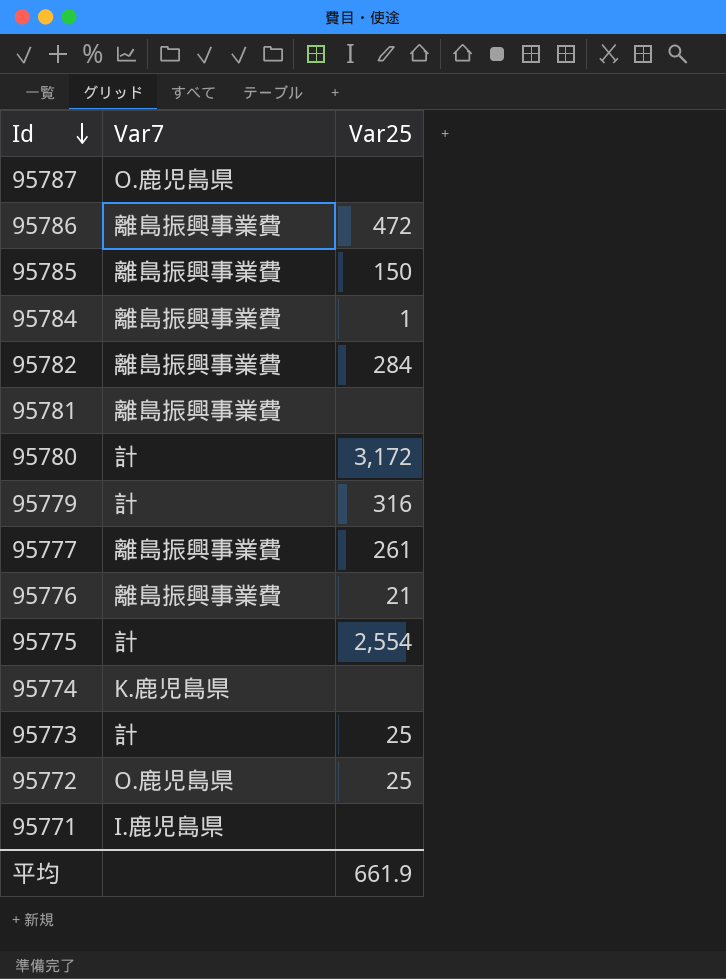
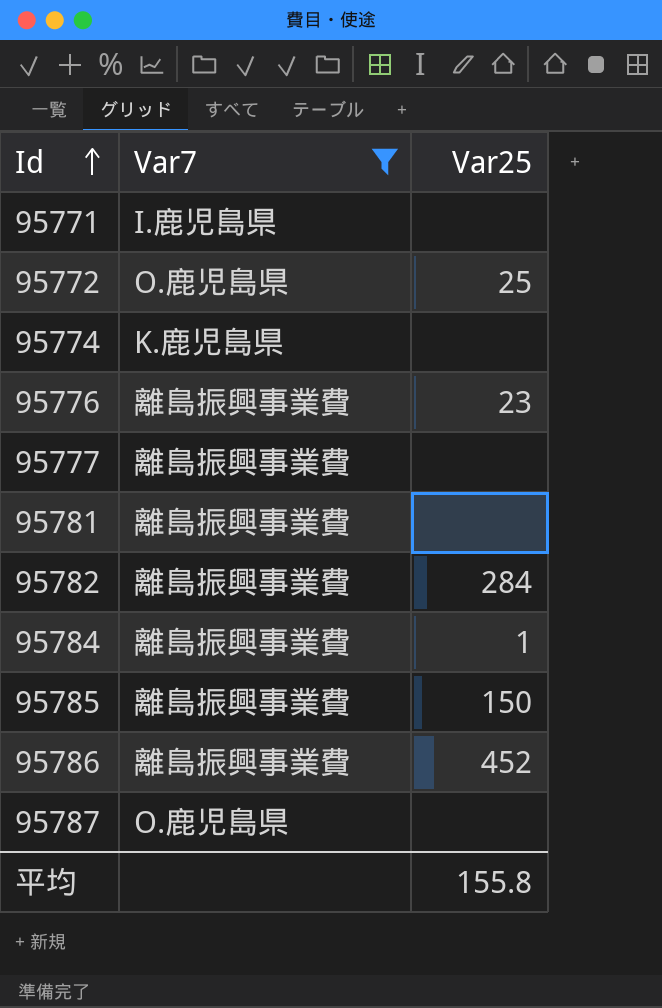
filter: none -> Var7 != 計
row order: Id descending -> Id ascending
95776 | Var25: 21 -> 23
95777 | Var25: 261 -> none
95786 | Var25: 472 -> 452
平均 | Var25: 661.9 -> 155.8

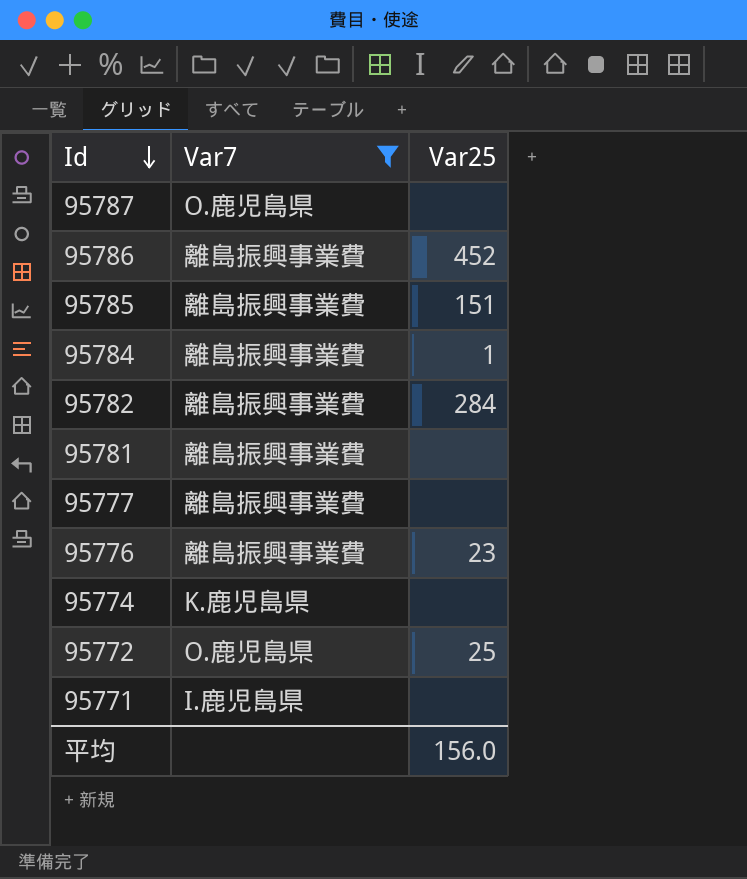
row order: Id ascending -> Id descending
95785 | Var25: 150 -> 151
平均 | Var25: 155.8 -> 156.0

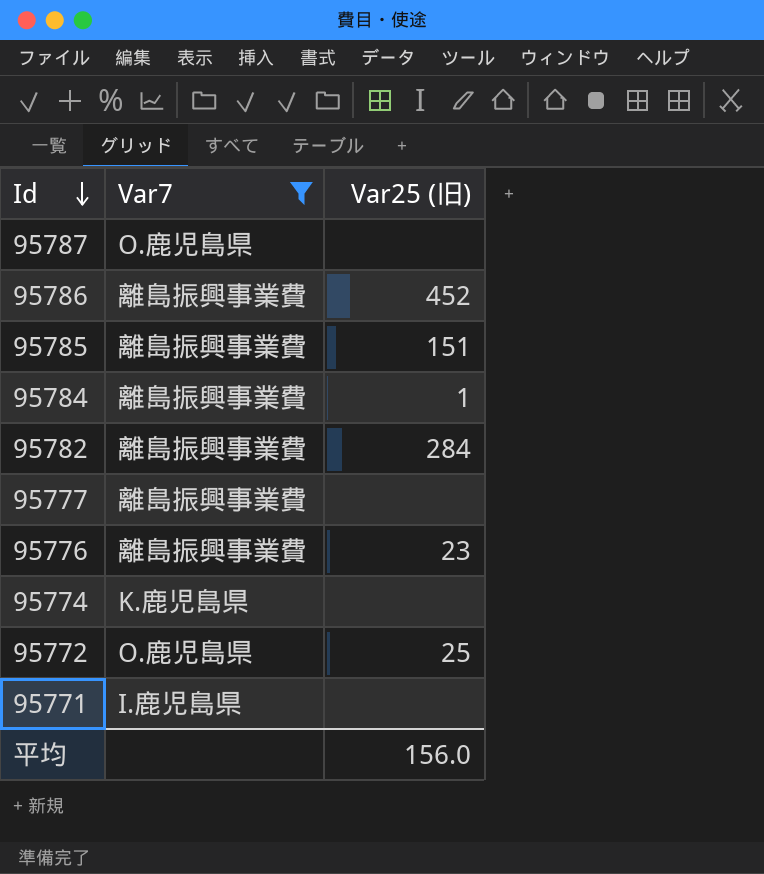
column name: Var25 -> Var25 (旧)
row 95781: 離島振興事業費 | none -> none

